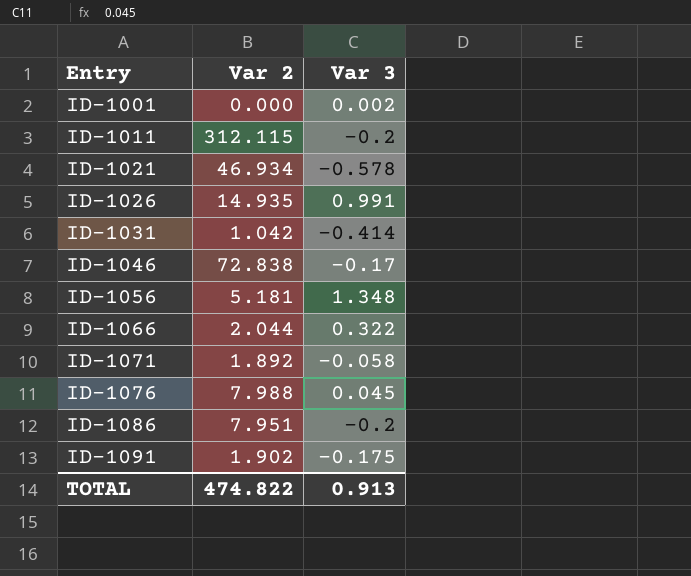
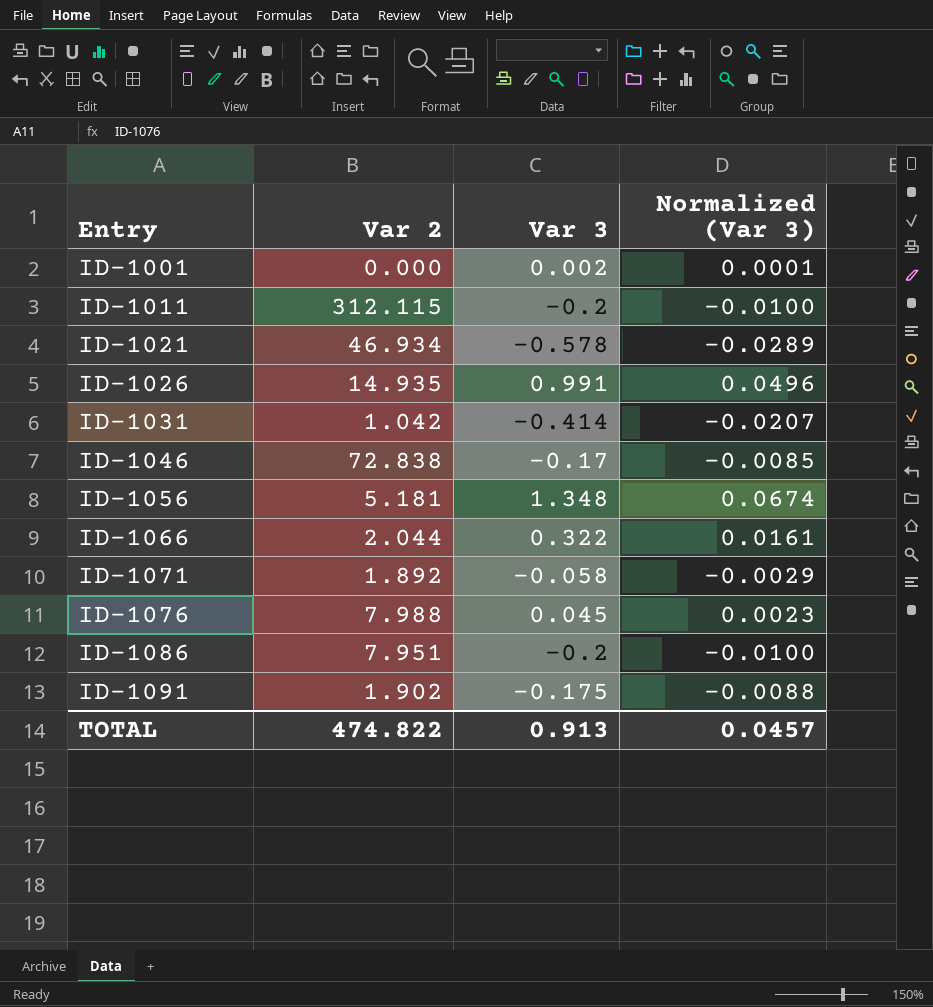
column Normalized (Var 3) | formula: none -> [Var 3] * 0.05

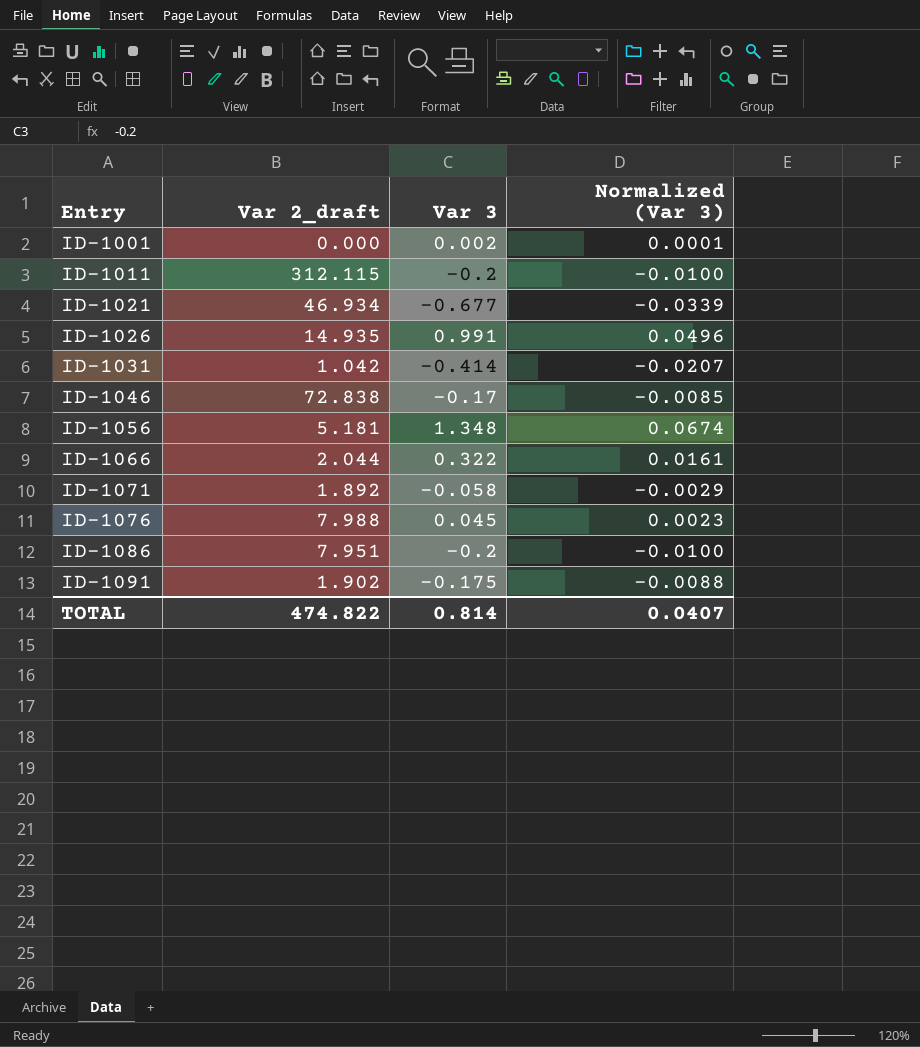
column name: Var 2 -> Var 2_draft
ID-1021 | Var 3: -0.578 -> -0.677
ID-1021 | Normalized (Var 3): -0.0289 -> -0.0339
TOTAL | Var 3: 0.913 -> 0.814
TOTAL | Normalized (Var 3): 0.0457 -> 0.0407

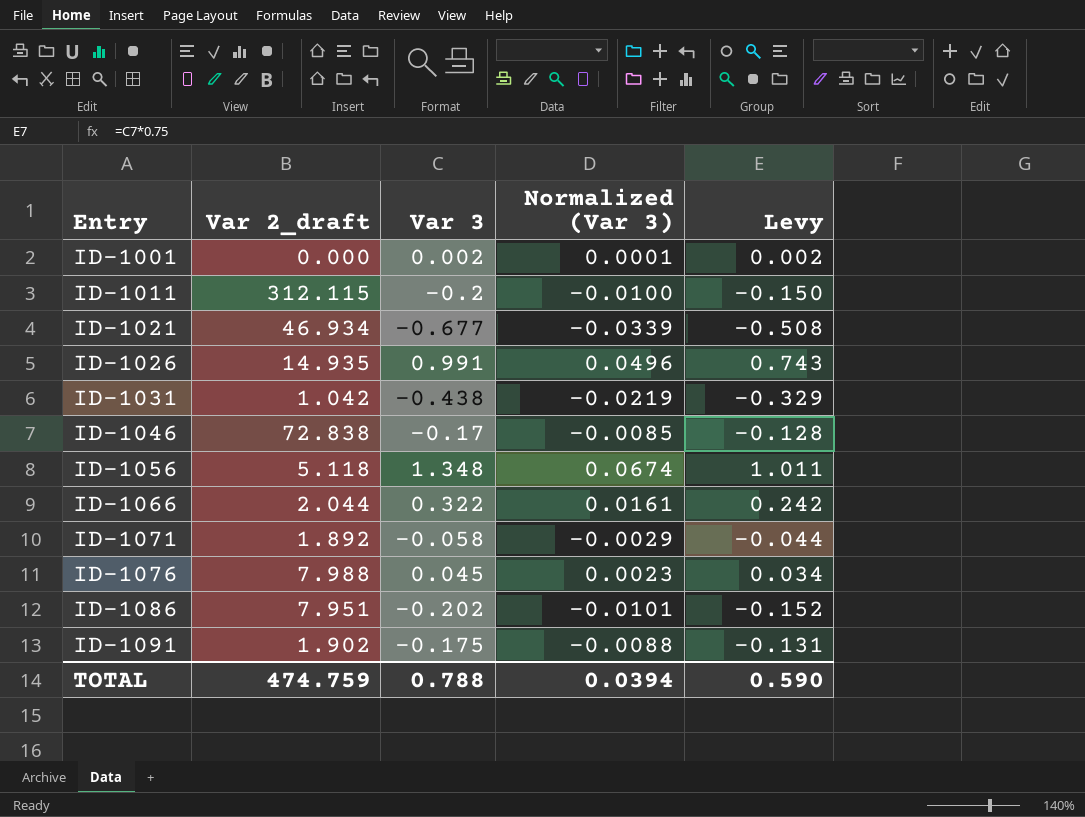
column Levy | formula: none -> [Var 3] * 0.75
ID-1031 | Var 3: -0.414 -> -0.438
ID-1031 | Normalized (Var 3): -0.0207 -> -0.0219
ID-1056 | Var 2_draft: 5.181 -> 5.118
ID-1086 | Var 3: -0.2 -> -0.202
ID-1086 | Normalized (Var 3): -0.0100 -> -0.0101
TOTAL | Var 2_draft: 474.822 -> 474.759
TOTAL | Var 3: 0.814 -> 0.788
TOTAL | Normalized (Var 3): 0.0407 -> 0.0394

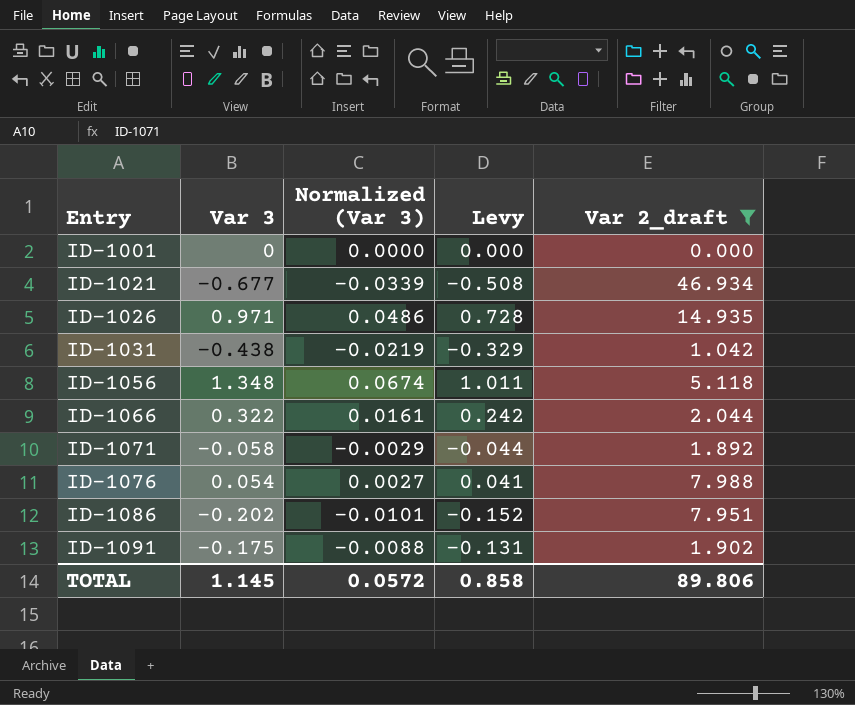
filter: none -> Var 2_draft <= 46.934
column Var 2_draft | position: 2 -> 5
ID-1001 | Var 3: 0.002 -> 0
ID-1001 | Normalized (Var 3): 0.0001 -> 0.0000
ID-1001 | Levy: 0.002 -> 0.000
ID-1026 | Var 3: 0.991 -> 0.971
ID-1026 | Normalized (Var 3): 0.0496 -> 0.0486
ID-1026 | Levy: 0.743 -> 0.728
ID-1076 | Var 3: 0.045 -> 0.054
ID-1076 | Normalized (Var 3): 0.0023 -> 0.0027
ID-1076 | Levy: 0.034 -> 0.041
TOTAL | Var 3: 0.788 -> 1.145
TOTAL | Normalized (Var 3): 0.0394 -> 0.0572
TOTAL | Levy: 0.590 -> 0.858
TOTAL | Var 2_draft: 474.759 -> 89.806

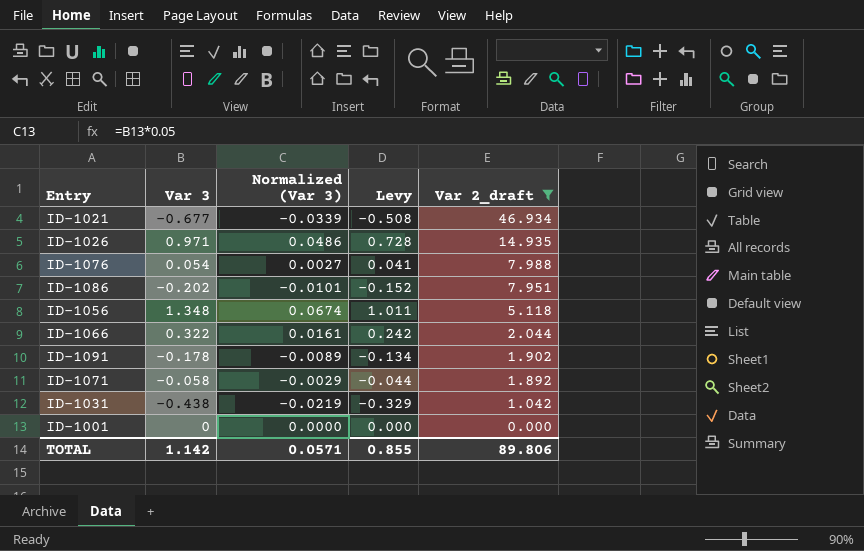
row order: Entry ascending -> Var 2_draft descending
ID-1091 | Var 3: -0.175 -> -0.178
ID-1091 | Normalized (Var 3): -0.0088 -> -0.0089
ID-1091 | Levy: -0.131 -> -0.134
TOTAL | Var 3: 1.145 -> 1.142
TOTAL | Normalized (Var 3): 0.0572 -> 0.0571
TOTAL | Levy: 0.858 -> 0.855

